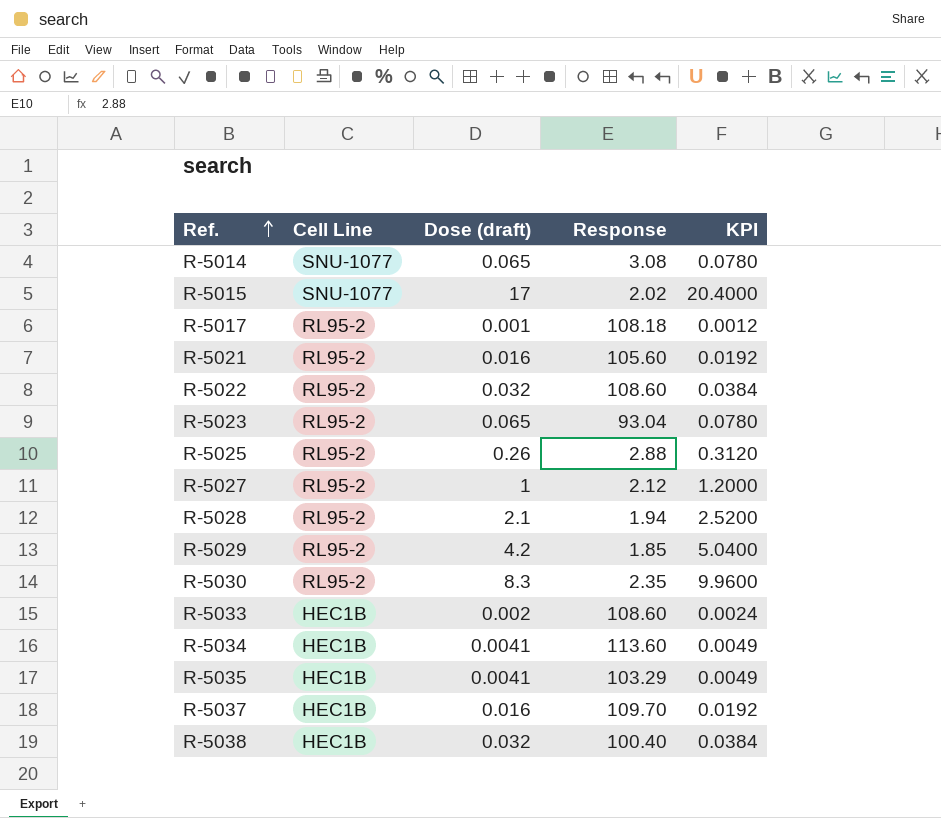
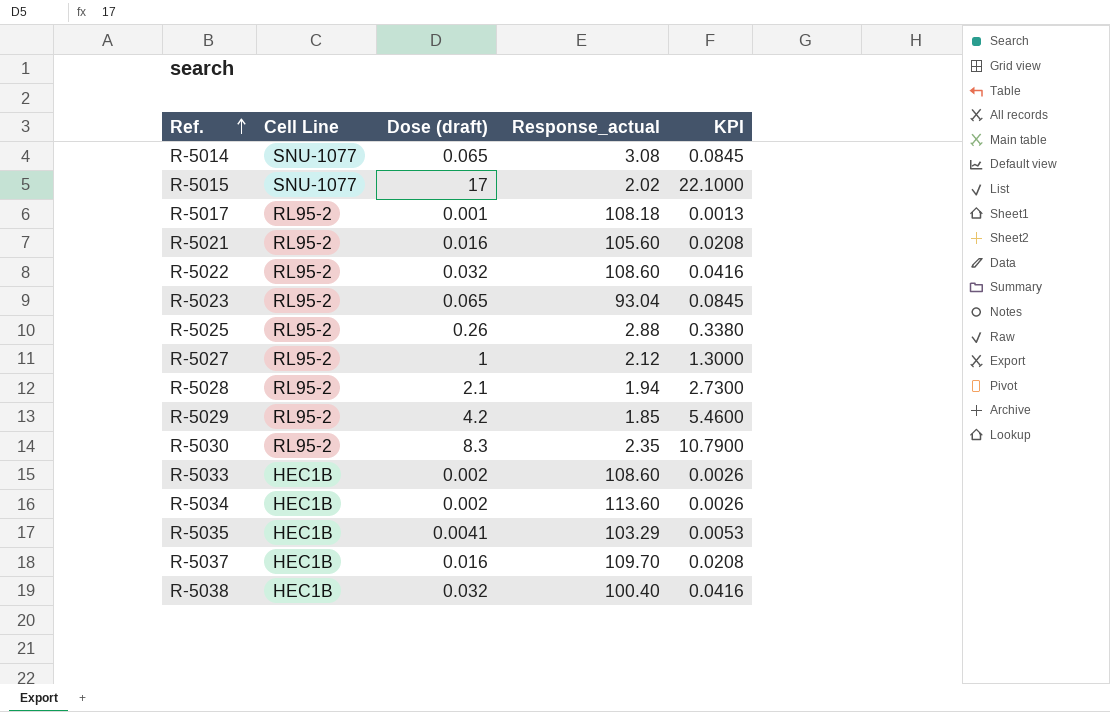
column name: Response -> Response_actual
column KPI | formula: [Dose (draft)] * 1.2 -> [Dose (draft)] * 1.3
R-5034 | Dose (draft): 0.0041 -> 0.002

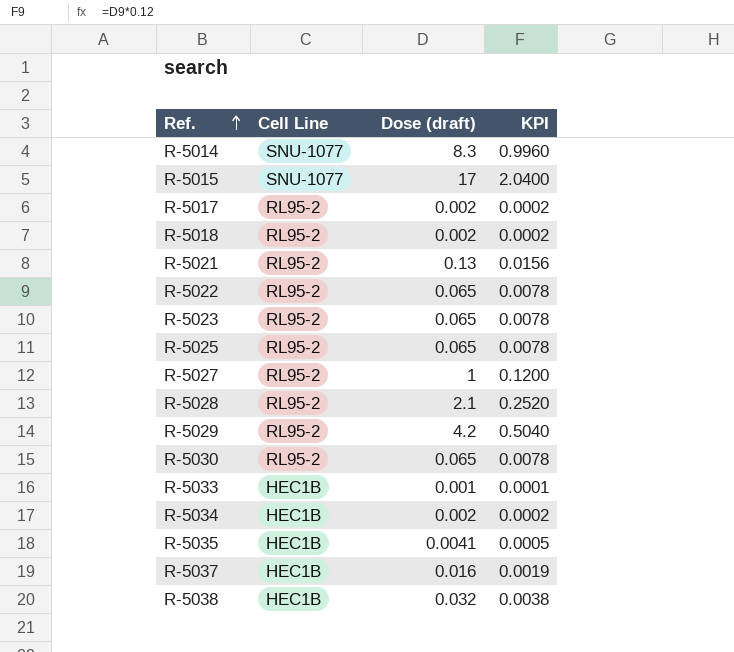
column Response_actual | position: 4 -> none
column KPI | formula: [Dose (draft)] * 1.3 -> [Dose (draft)] * 0.12
R-5014 | Dose (draft): 0.065 -> 8.3
R-5017 | Dose (draft): 0.001 -> 0.002
row R-5018: none -> RL95-2 | 0.002 | 0.0002
R-5021 | Dose (draft): 0.016 -> 0.13
R-5022 | Dose (draft): 0.032 -> 0.065
R-5025 | Dose (draft): 0.26 -> 0.065
R-5030 | Dose (draft): 8.3 -> 0.065
R-5033 | Dose (draft): 0.002 -> 0.001

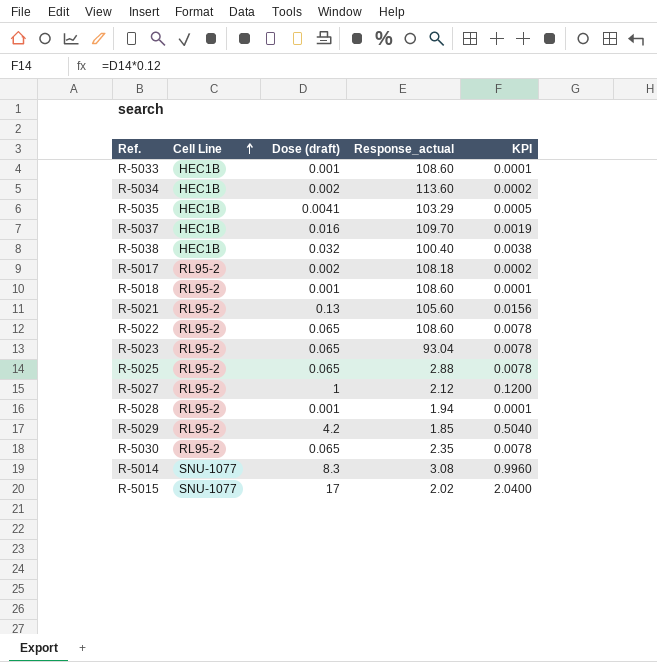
row order: Ref. ascending -> Cell Line ascending
column Response_actual | position: none -> 4
R-5018 | Dose (draft): 0.002 -> 0.001
R-5018 | KPI: 0.0002 -> 0.0001
R-5028 | Dose (draft): 2.1 -> 0.001
R-5028 | KPI: 0.2520 -> 0.0001

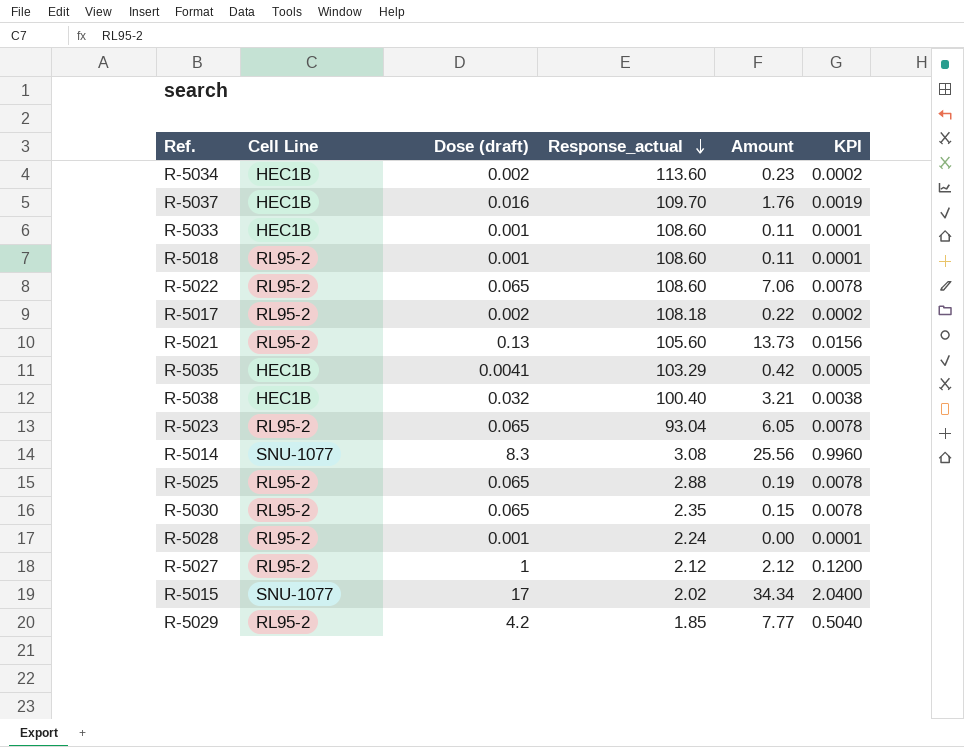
row order: Cell Line ascending -> Response_actual descending
column Amount | formula: none -> [Dose (draft)] * [Response_actual]
R-5028 | Response_actual: 1.94 -> 2.24

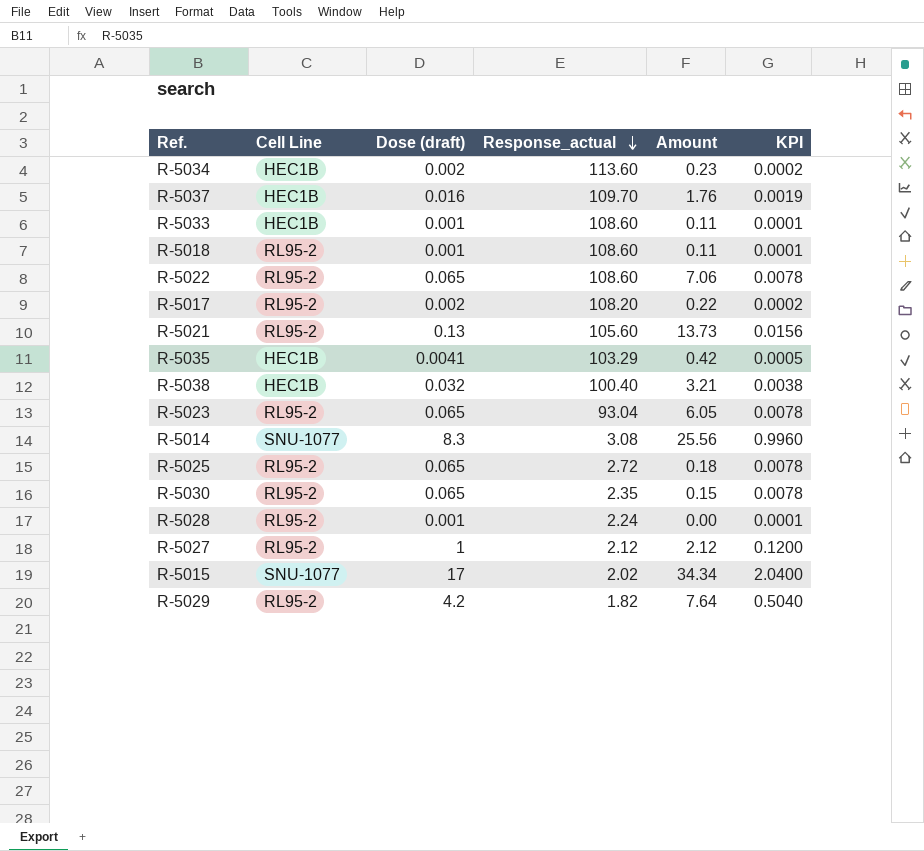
R-5017 | Response_actual: 108.18 -> 108.20
R-5025 | Response_actual: 2.88 -> 2.72
R-5025 | Amount: 0.19 -> 0.18
R-5029 | Response_actual: 1.85 -> 1.82
R-5029 | Amount: 7.77 -> 7.64

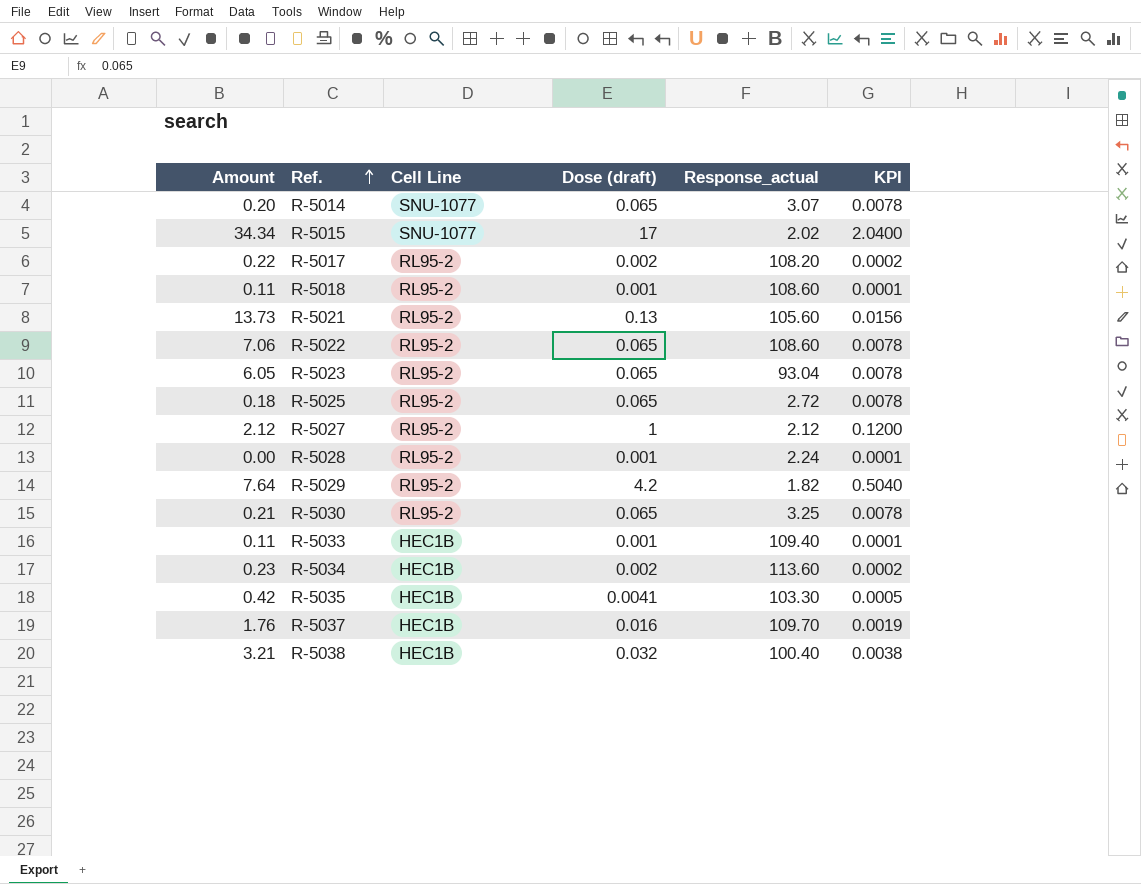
row order: Response_actual descending -> Ref. ascending
column Amount | position: 5 -> 1
R-5014 | Amount: 25.56 -> 0.20
R-5014 | Dose (draft): 8.3 -> 0.065
R-5014 | Response_actual: 3.08 -> 3.07
R-5014 | KPI: 0.9960 -> 0.0078
R-5030 | Amount: 0.15 -> 0.21
R-5030 | Response_actual: 2.35 -> 3.25
R-5033 | Response_actual: 108.60 -> 109.40
R-5035 | Response_actual: 103.29 -> 103.30

